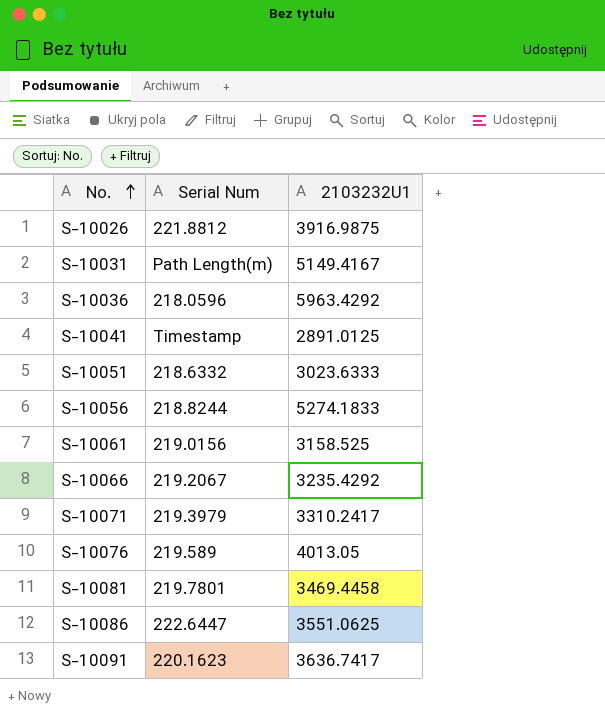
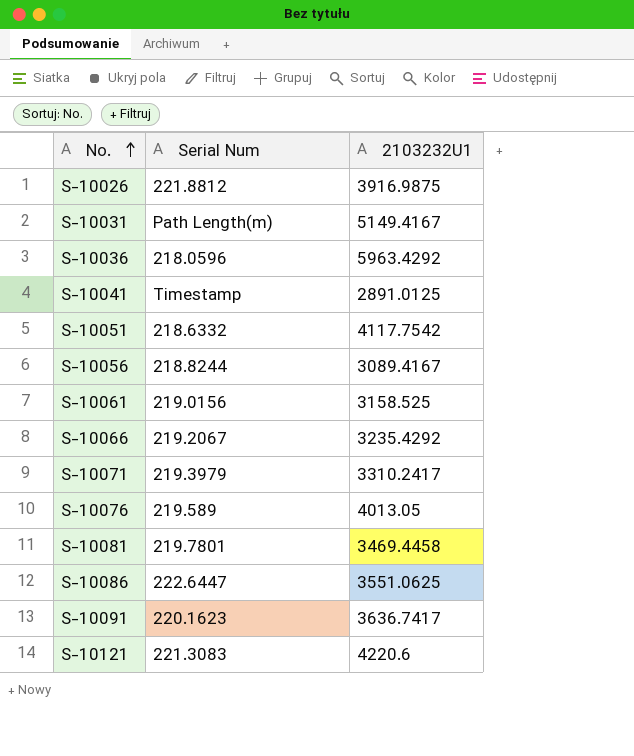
S-10051 | 2103232U1: 3023.6333 -> 4117.7542
S-10056 | 2103232U1: 5274.1833 -> 3089.4167
row S-10121: none -> 221.3083 | 4220.6

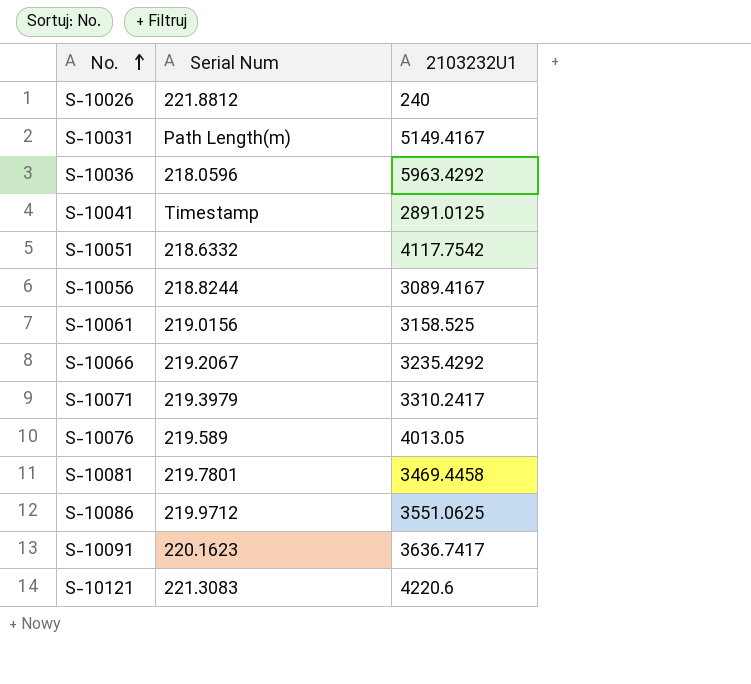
S-10026 | 2103232U1: 3916.9875 -> 240
S-10086 | Serial Num: 222.6447 -> 219.9712

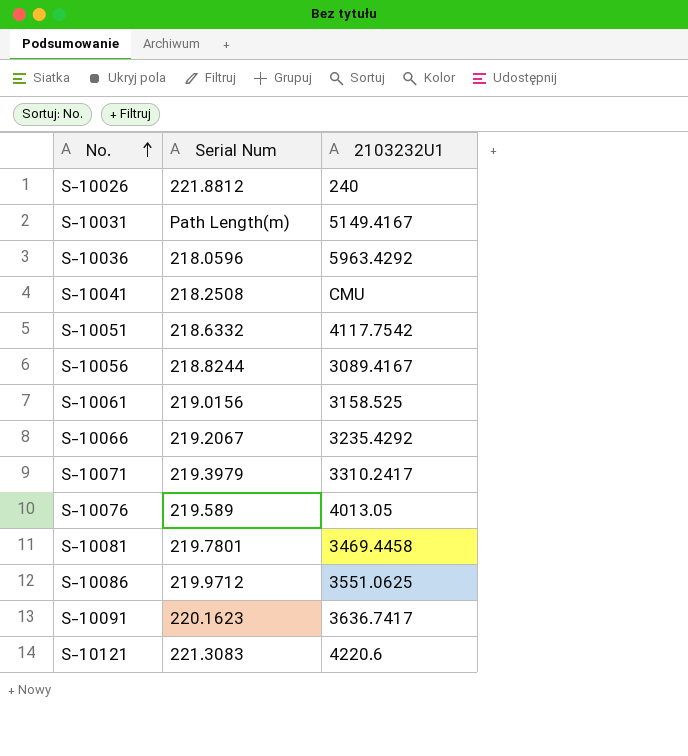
S-10041 | Serial Num: Timestamp -> 218.2508
S-10041 | 2103232U1: 2891.0125 -> CMU

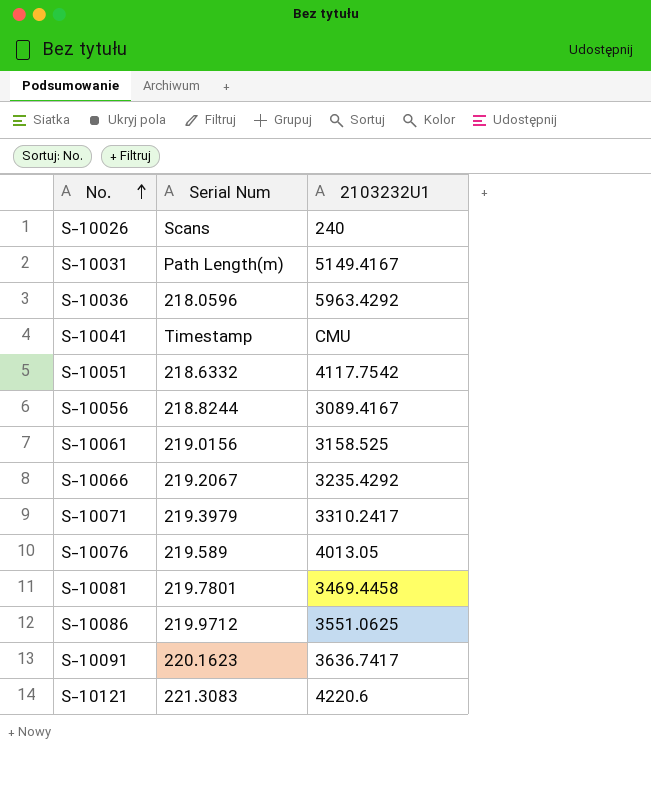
S-10026 | Serial Num: 221.8812 -> Scans
S-10041 | Serial Num: 218.2508 -> Timestamp

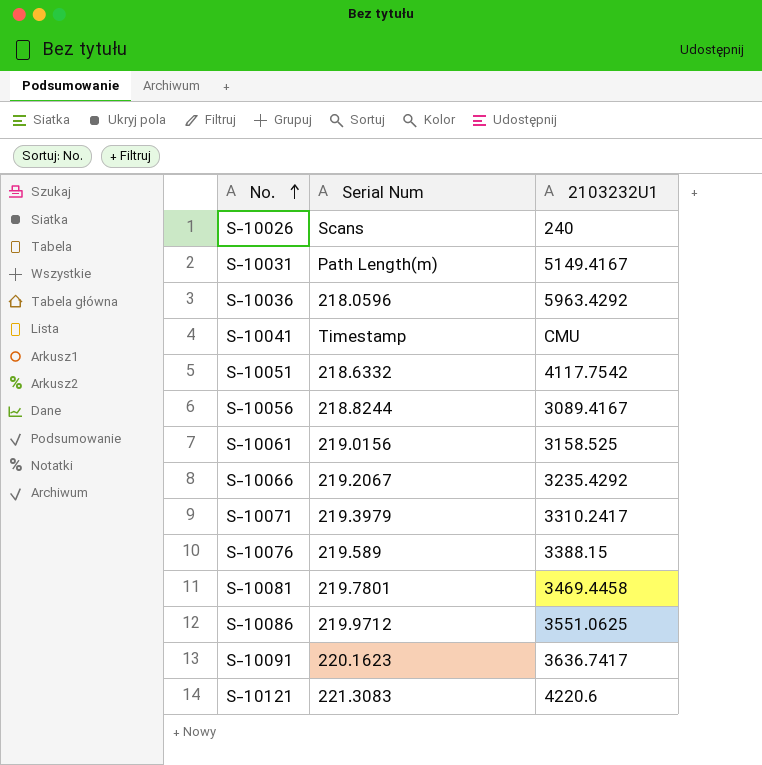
S-10076 | 2103232U1: 4013.05 -> 3388.15

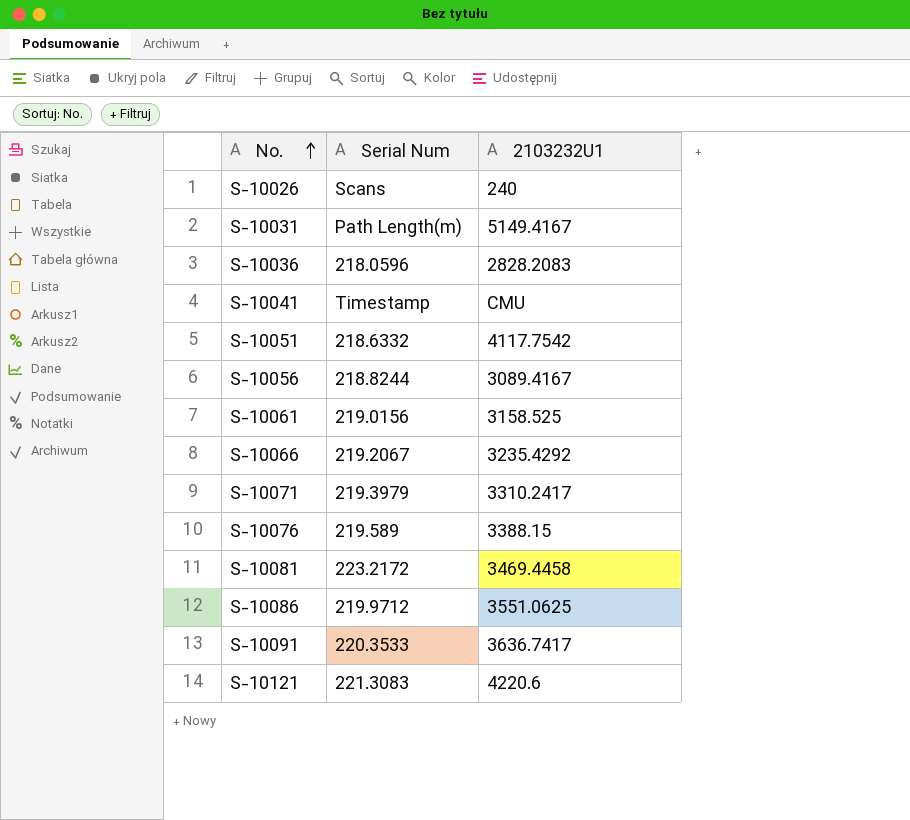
S-10036 | 2103232U1: 5963.4292 -> 2828.2083
S-10081 | Serial Num: 219.7801 -> 223.2172
S-10091 | Serial Num: 220.1623 -> 220.3533

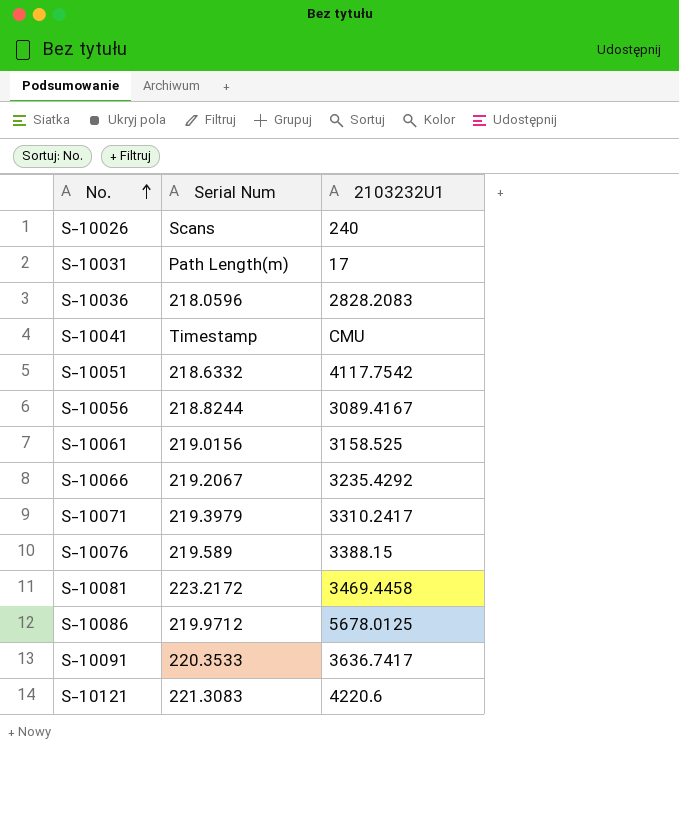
S-10031 | 2103232U1: 5149.4167 -> 17
S-10086 | 2103232U1: 3551.0625 -> 5678.0125

